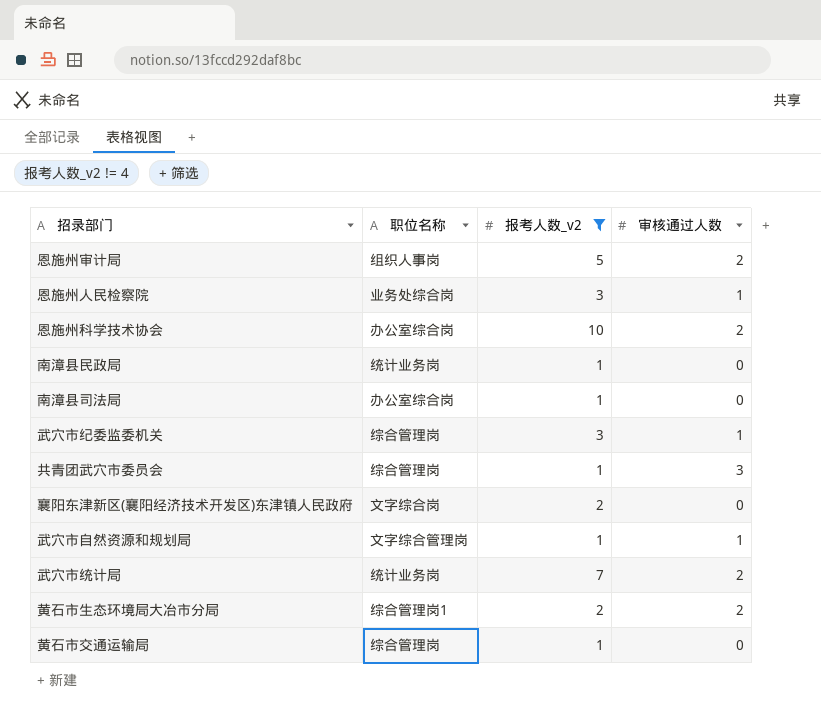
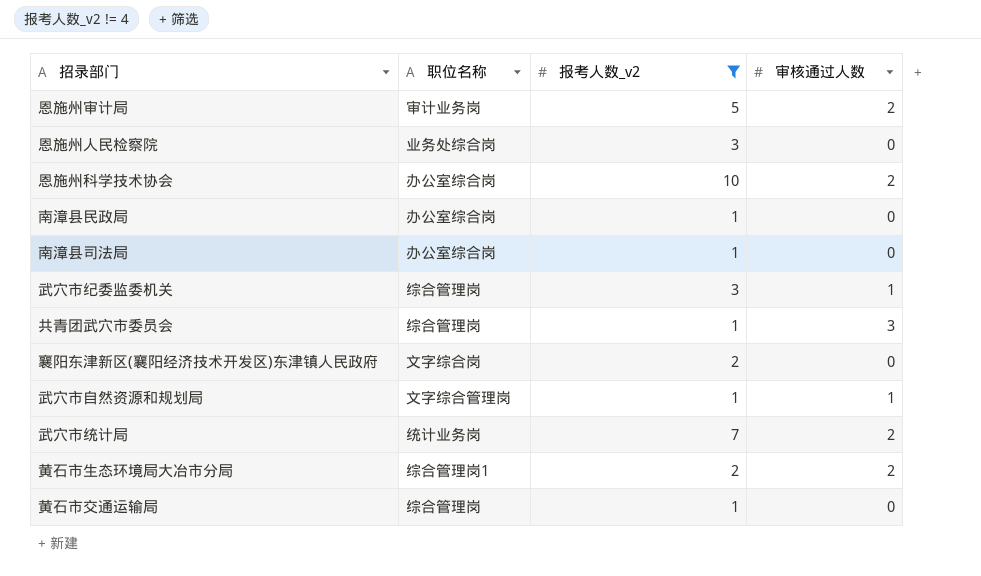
恩施州审计局 | 职位名称: 组织人事岗 -> 审计业务岗
恩施州人民检察院 | 审核通过人数: 1 -> 0
南漳县民政局 | 职位名称: 统计业务岗 -> 办公室综合岗

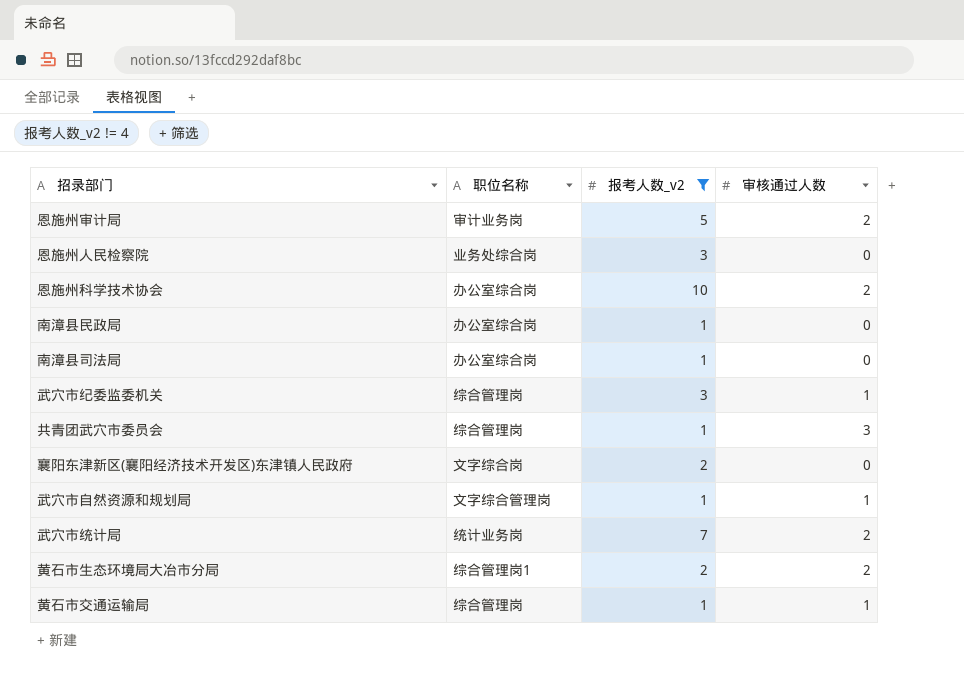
黄石市交通运输局 | 审核通过人数: 0 -> 1

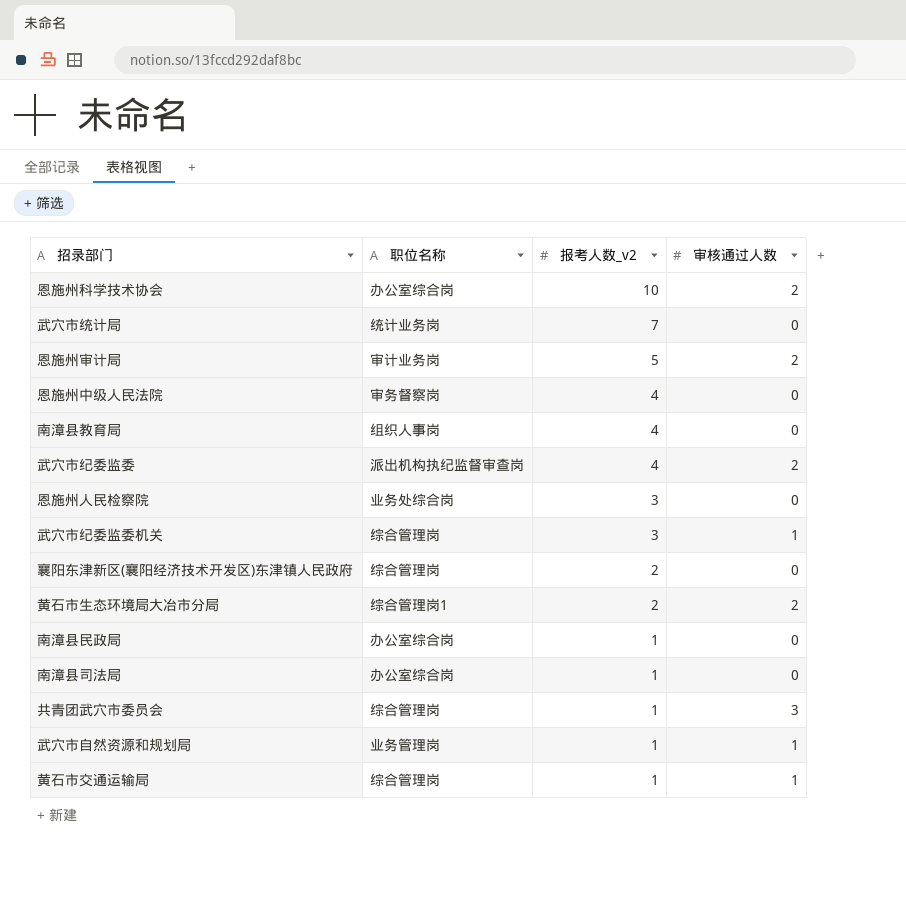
filter: 报考人数_v2 != 4 -> none
row order: none -> 报考人数_v2 descending
武穴市统计局 | 审核通过人数: 2 -> 0
襄阳东津新区(襄阳经济技术开发区)东津镇人民政府 | 职位名称: 文字综合岗 -> 综合管理岗
武穴市自然资源和规划局 | 职位名称: 文字综合管理岗 -> 业务管理岗

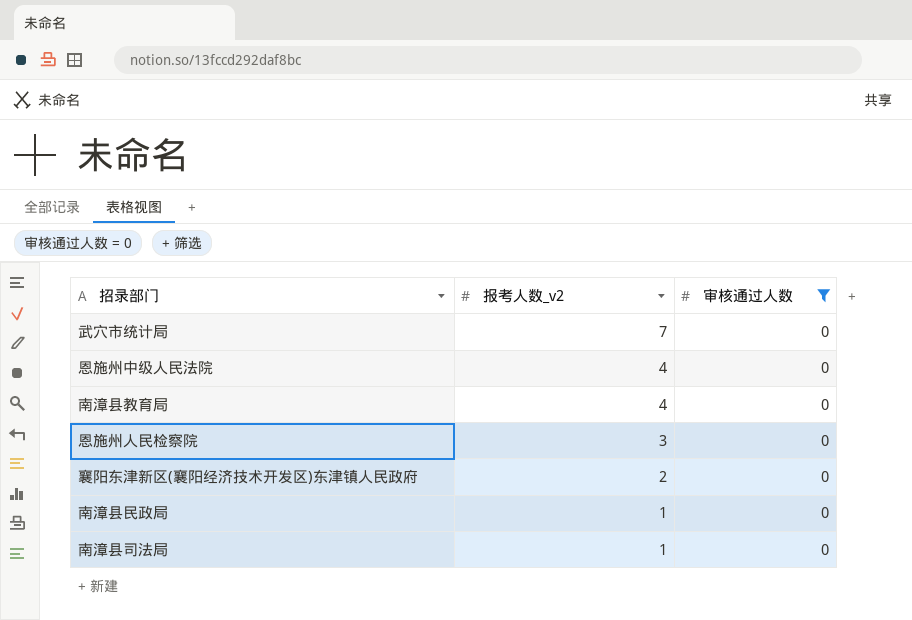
filter: none -> 审核通过人数 = 0
column 职位名称 | position: 2 -> none

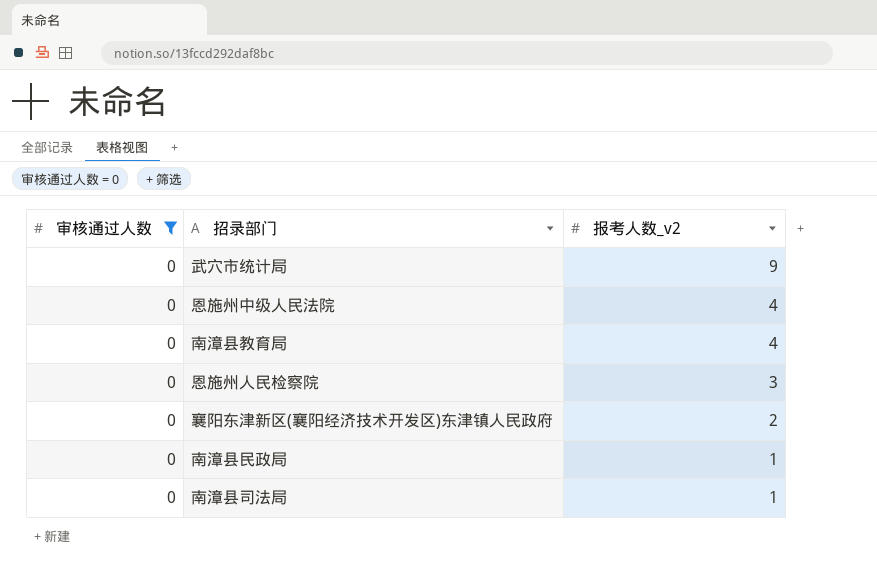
column 审核通过人数 | position: 3 -> 1
武穴市统计局 | 报考人数_v2: 7 -> 9

